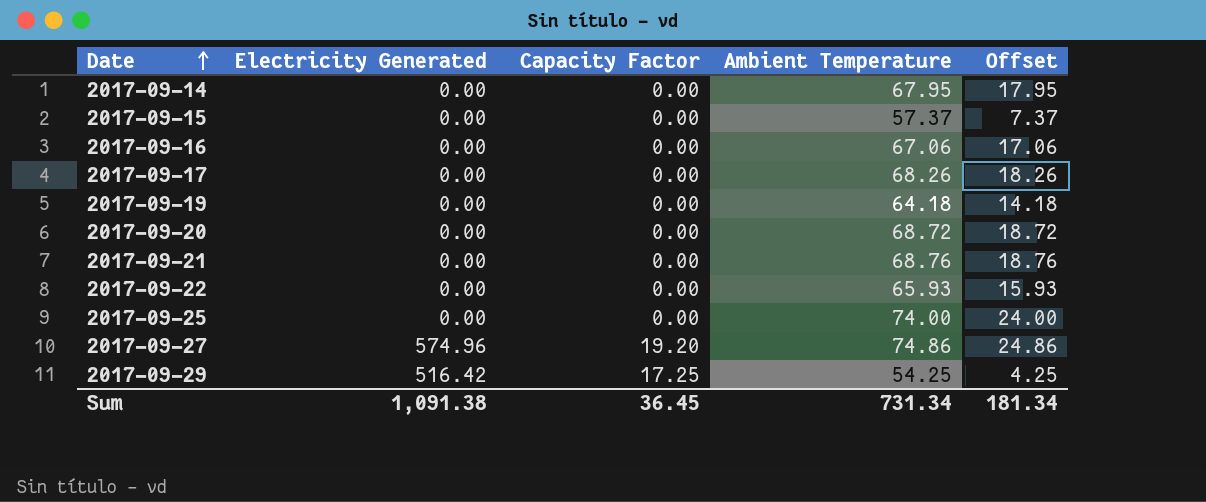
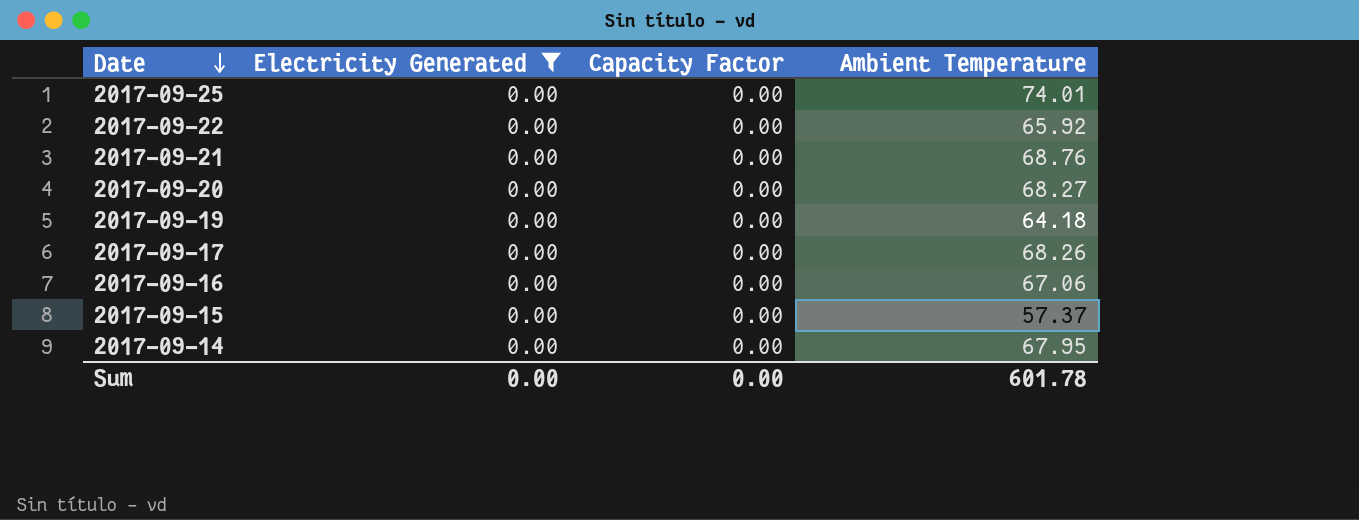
filter: none -> Electricity Generated = 0.00
row order: Date ascending -> Date descending
column Offset | formula: [Ambient Temperature] - 50 -> none
2017-09-25 | Ambient Temperature: 74.00 -> 74.01
2017-09-22 | Ambient Temperature: 65.93 -> 65.92
2017-09-20 | Ambient Temperature: 68.72 -> 68.27
Sum | Electricity Generated: 1,091.38 -> 0.00
Sum | Capacity Factor: 36.45 -> 0.00
Sum | Ambient Temperature: 731.34 -> 601.78

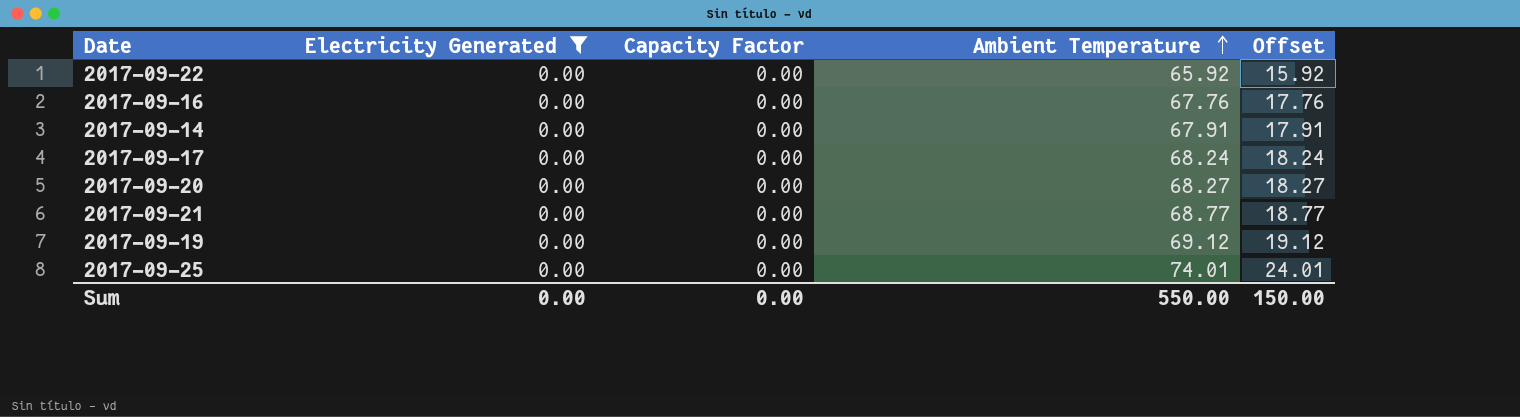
row order: Date descending -> Ambient Temperature ascending
column Offset | formula: none -> [Ambient Temperature] - 50
row 2017-09-15: 0.00 | 0.00 | 57.37 -> none
2017-09-16 | Ambient Temperature: 67.06 -> 67.76
2017-09-14 | Ambient Temperature: 67.95 -> 67.91
2017-09-17 | Ambient Temperature: 68.26 -> 68.24
2017-09-21 | Ambient Temperature: 68.76 -> 68.77
2017-09-19 | Ambient Temperature: 64.18 -> 69.12
Sum | Ambient Temperature: 601.78 -> 550.00

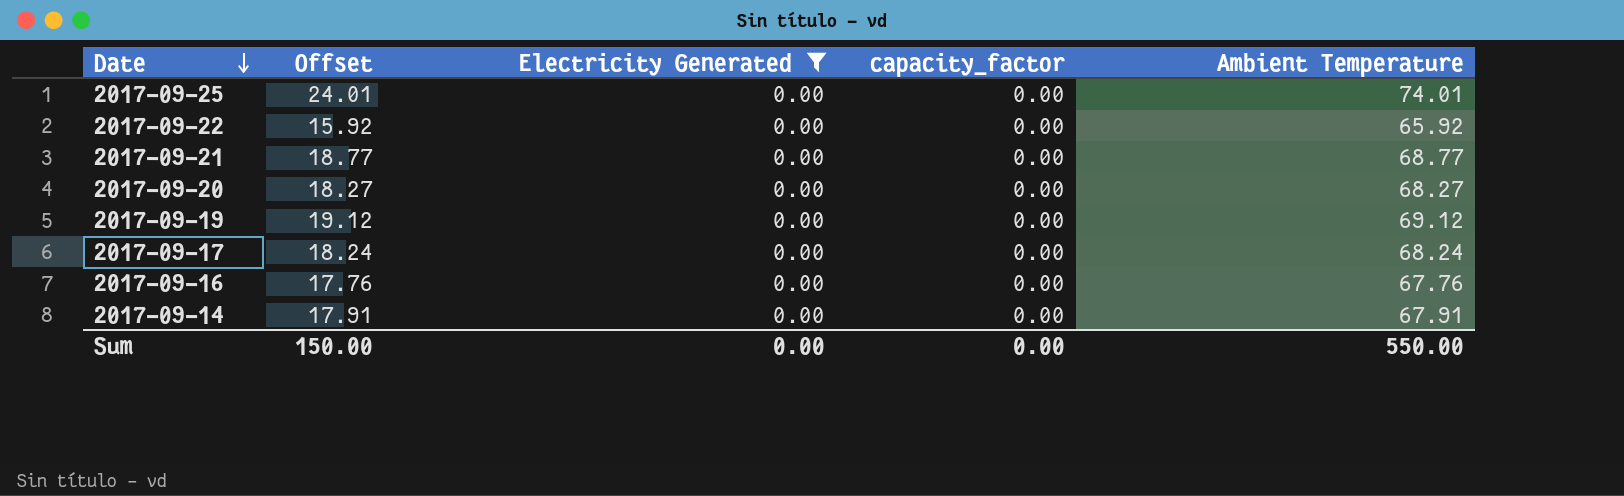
row order: Ambient Temperature ascending -> Date descending
column Offset | position: 5 -> 2
column name: Capacity Factor -> capacity_factor

